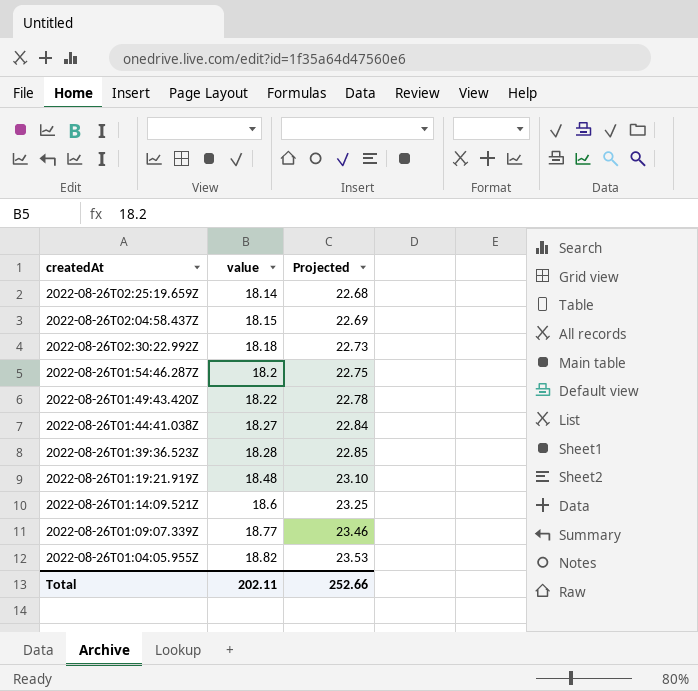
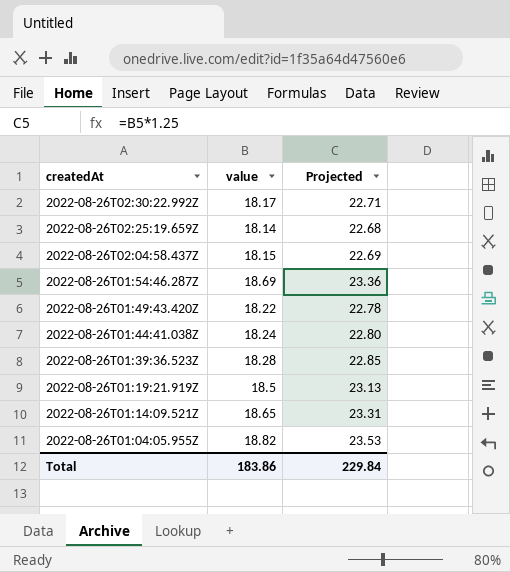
row order: value ascending -> createdAt descending
row 2022-08-26T01:09:07.339Z: 18.77 | 23.46 -> none
2022-08-26T02:30:22.992Z | value: 18.18 -> 18.17
2022-08-26T02:30:22.992Z | Projected: 22.73 -> 22.71
2022-08-26T01:54:46.287Z | value: 18.2 -> 18.69
2022-08-26T01:54:46.287Z | Projected: 22.75 -> 23.36
2022-08-26T01:44:41.038Z | value: 18.27 -> 18.24
2022-08-26T01:44:41.038Z | Projected: 22.84 -> 22.80
2022-08-26T01:19:21.919Z | value: 18.48 -> 18.5
2022-08-26T01:19:21.919Z | Projected: 23.10 -> 23.13
2022-08-26T01:14:09.521Z | value: 18.6 -> 18.65
2022-08-26T01:14:09.521Z | Projected: 23.25 -> 23.31
Total | value: 202.11 -> 183.86
Total | Projected: 252.66 -> 229.84

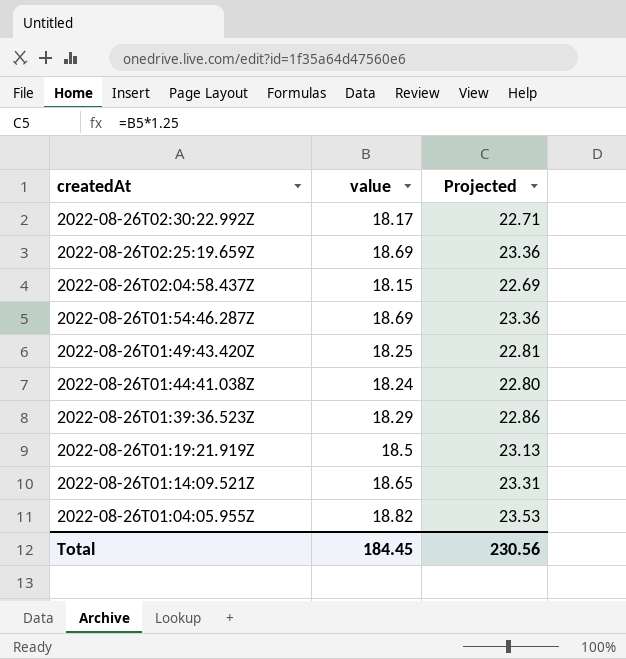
2022-08-26T02:25:19.659Z | value: 18.14 -> 18.69
2022-08-26T02:25:19.659Z | Projected: 22.68 -> 23.36
2022-08-26T01:49:43.420Z | value: 18.22 -> 18.25
2022-08-26T01:49:43.420Z | Projected: 22.78 -> 22.81
2022-08-26T01:39:36.523Z | value: 18.28 -> 18.29
2022-08-26T01:39:36.523Z | Projected: 22.85 -> 22.86
Total | value: 183.86 -> 184.45
Total | Projected: 229.84 -> 230.56

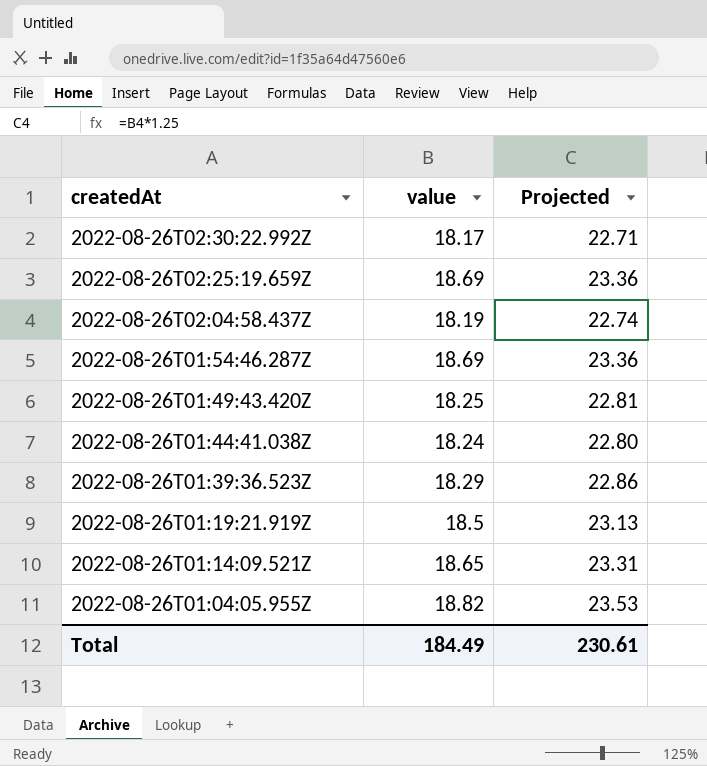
2022-08-26T02:04:58.437Z | value: 18.15 -> 18.19
2022-08-26T02:04:58.437Z | Projected: 22.69 -> 22.74
Total | value: 184.45 -> 184.49
Total | Projected: 230.56 -> 230.61

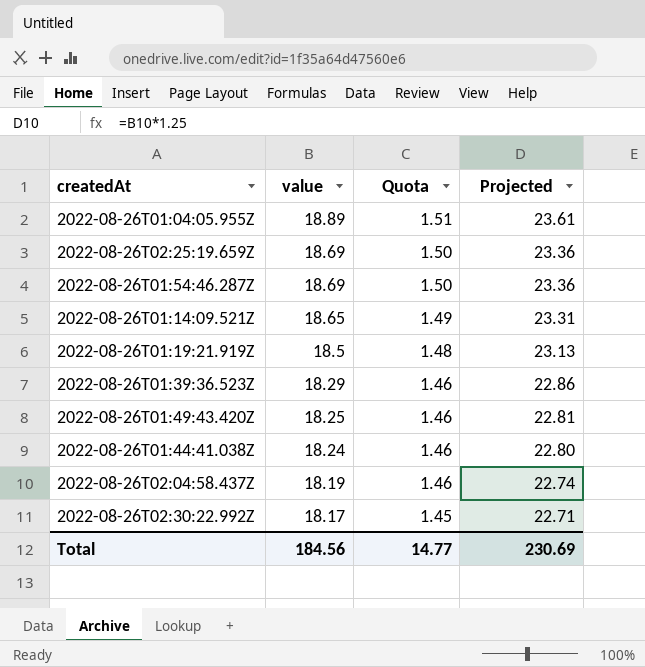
row order: createdAt descending -> value descending
column Quota | formula: none -> [value] * 0.08
2022-08-26T01:04:05.955Z | value: 18.82 -> 18.89
2022-08-26T01:04:05.955Z | Projected: 23.53 -> 23.61
Total | value: 184.49 -> 184.56
Total | Projected: 230.61 -> 230.69

